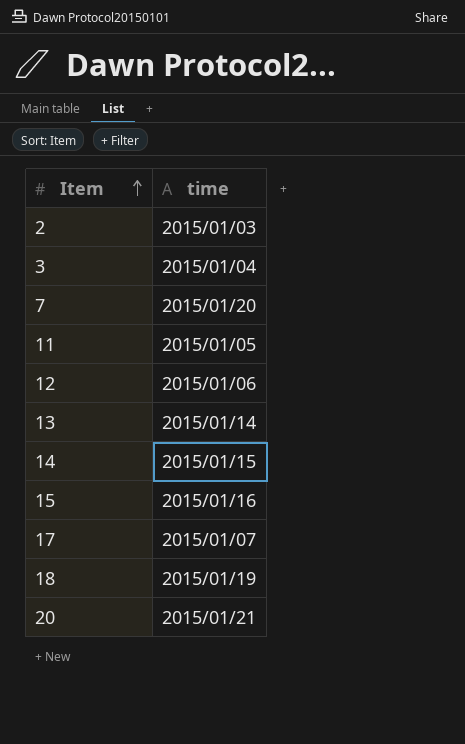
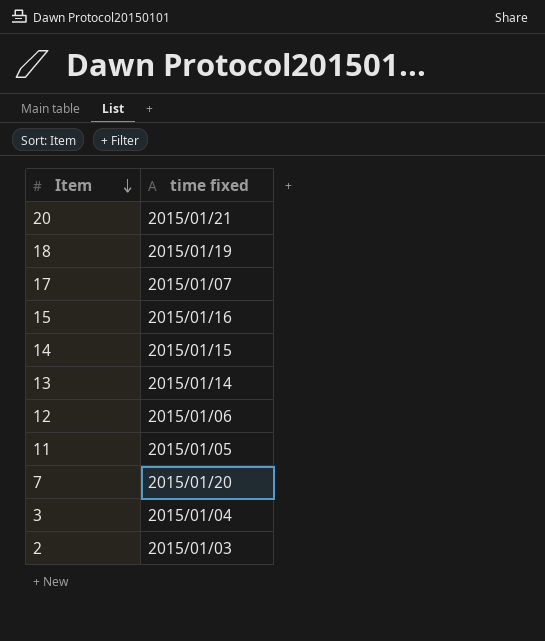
row order: Item ascending -> Item descending
column name: time -> time fixed

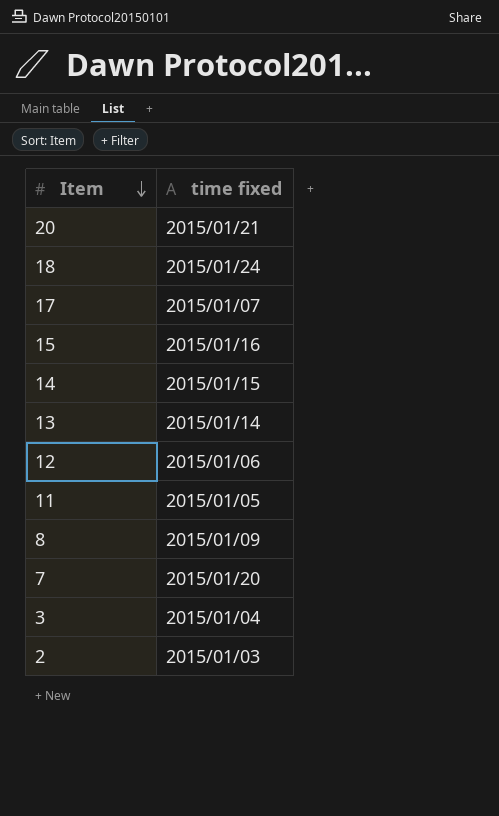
18 | time fixed: 2015/01/19 -> 2015/01/24
row 8: none -> 2015/01/09

